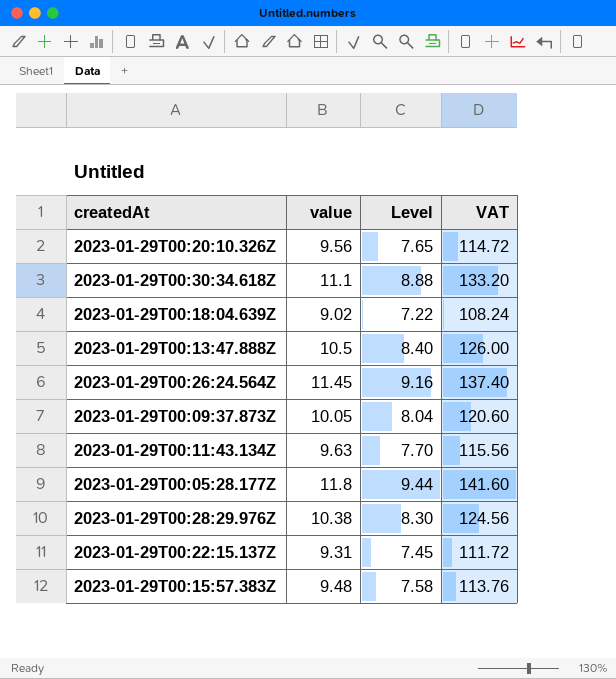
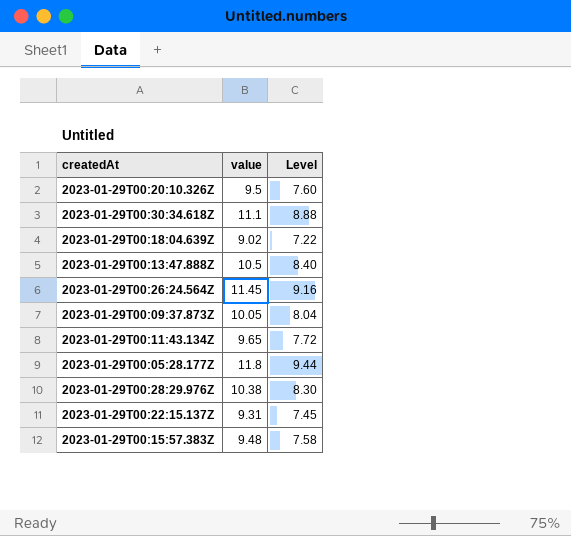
column VAT | formula: [value] * 12 -> none
2023-01-29T00:20:10.326Z | value: 9.56 -> 9.5
2023-01-29T00:20:10.326Z | Level: 7.65 -> 7.60
2023-01-29T00:11:43.134Z | value: 9.63 -> 9.65
2023-01-29T00:11:43.134Z | Level: 7.70 -> 7.72

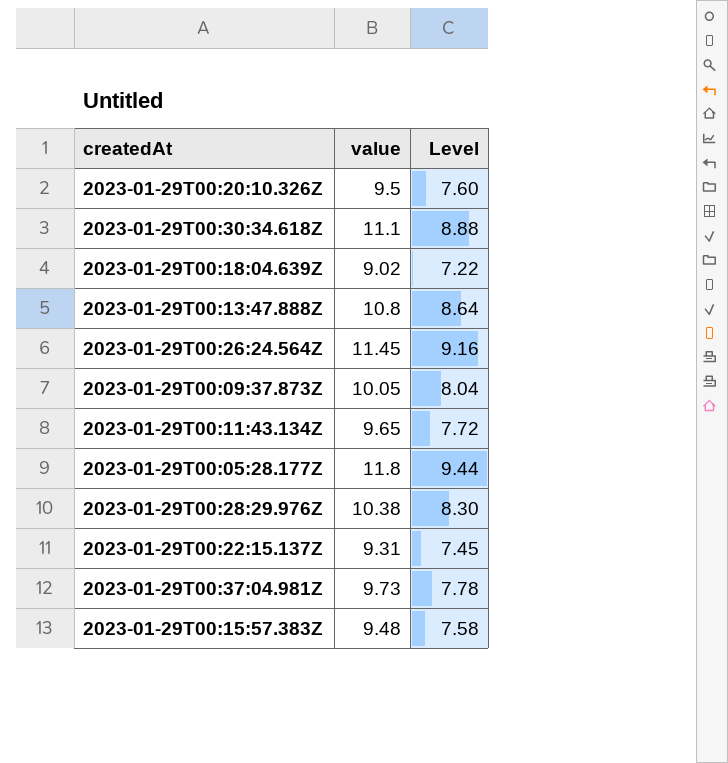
2023-01-29T00:13:47.888Z | value: 10.5 -> 10.8
2023-01-29T00:13:47.888Z | Level: 8.40 -> 8.64
row 2023-01-29T00:37:04.981Z: none -> 9.73 | 7.78

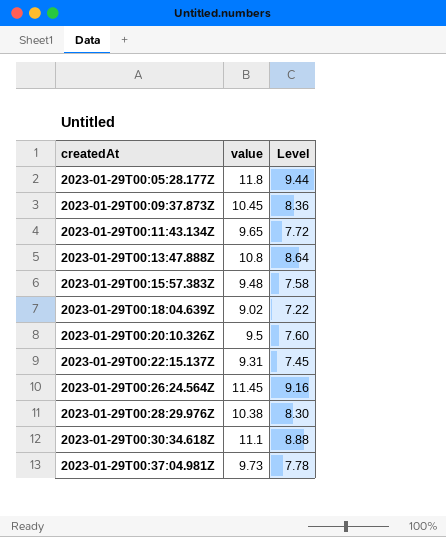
row order: none -> createdAt ascending
2023-01-29T00:09:37.873Z | value: 10.05 -> 10.45
2023-01-29T00:09:37.873Z | Level: 8.04 -> 8.36

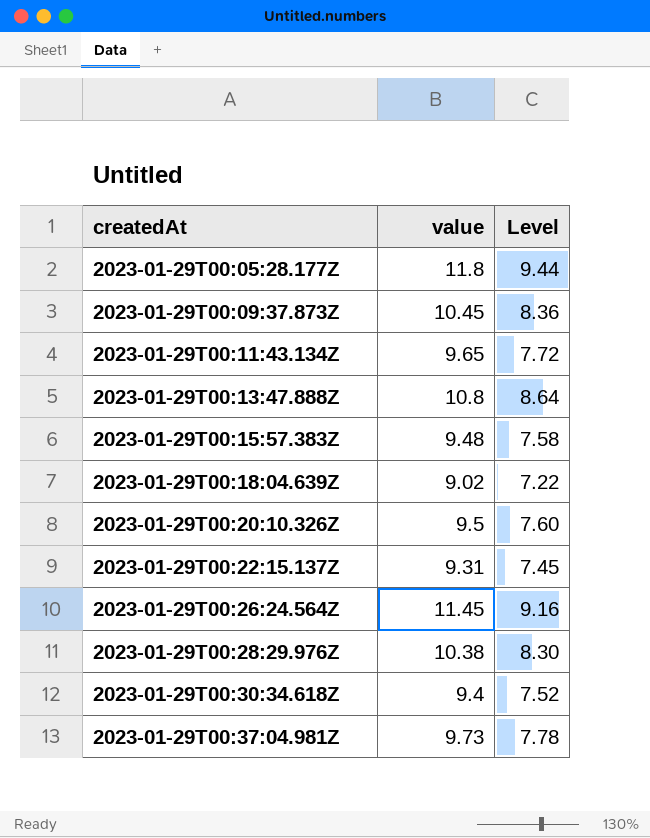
2023-01-29T00:30:34.618Z | value: 11.1 -> 9.4
2023-01-29T00:30:34.618Z | Level: 8.88 -> 7.52

